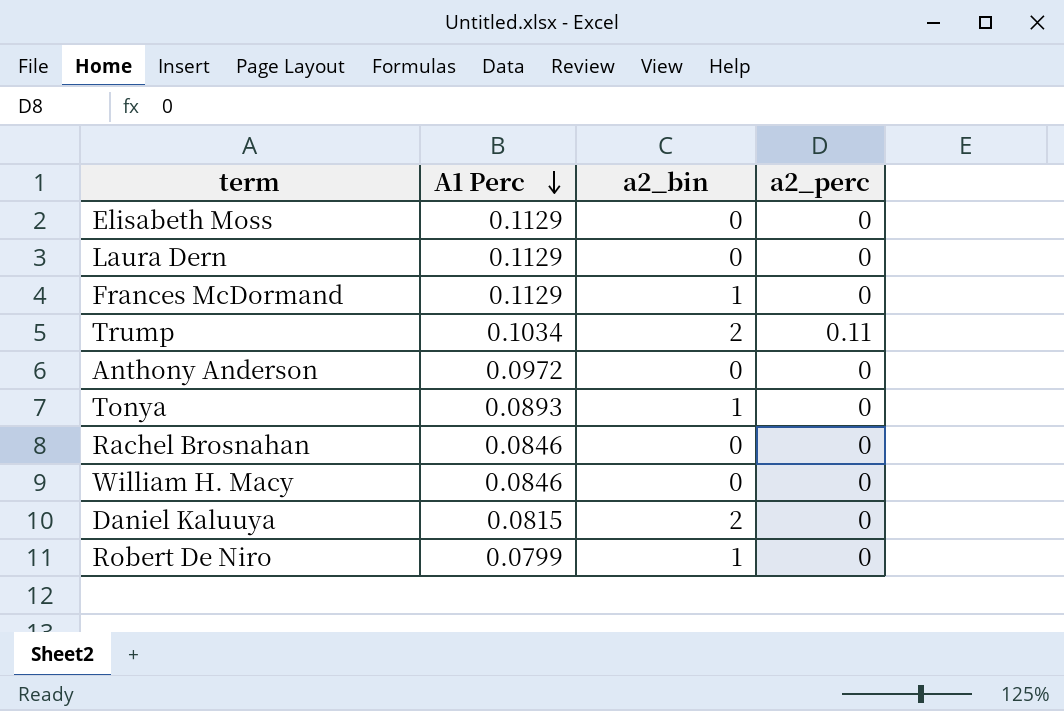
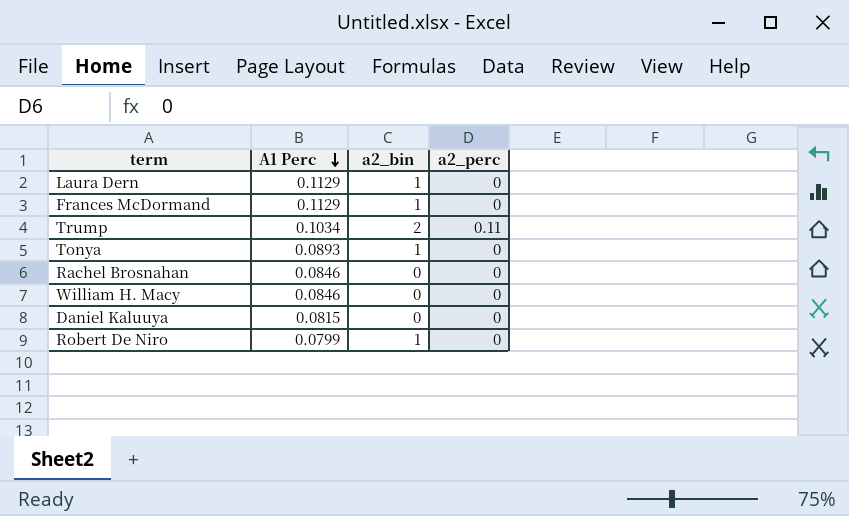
row Elisabeth Moss: 0.1129 | 0 | 0 -> none
row Anthony Anderson: 0.0972 | 0 | 0 -> none
Laura Dern | a2_bin: 0 -> 1
Daniel Kaluuya | a2_bin: 2 -> 0

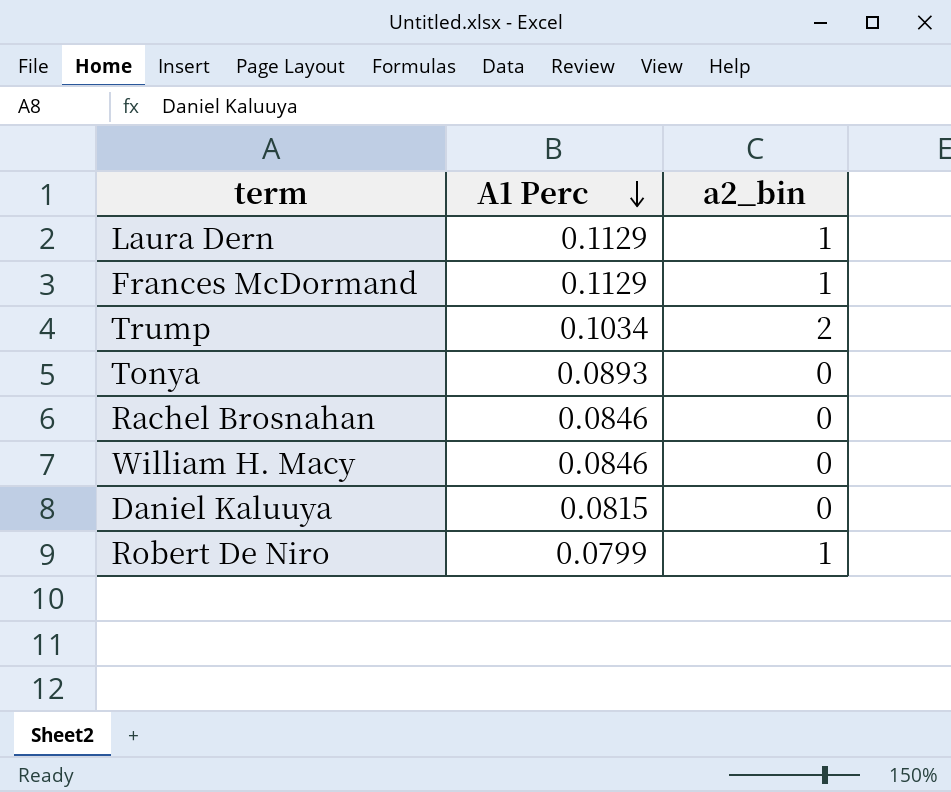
column a2_perc | position: 4 -> none
Tonya | a2_bin: 1 -> 0

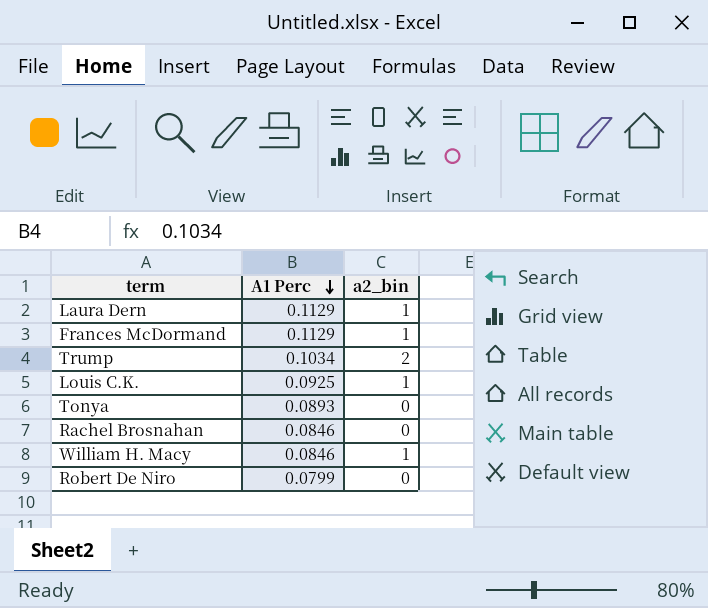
row Daniel Kaluuya: 0.0815 | 0 -> none
row Louis C.K.: none -> 0.0925 | 1
William H. Macy | a2_bin: 0 -> 1
Robert De Niro | a2_bin: 1 -> 0

